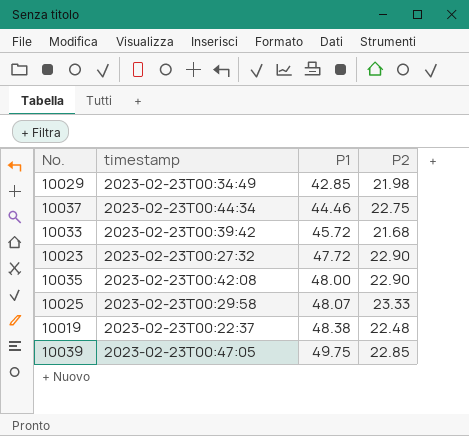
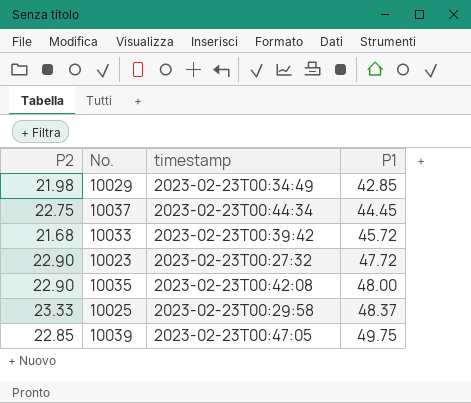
column P2 | position: 4 -> 1
row 10019: 2023-02-23T00:22:37 | 48.38 | 22.48 -> none
10037 | P1: 44.46 -> 44.45
10025 | P1: 48.07 -> 48.37

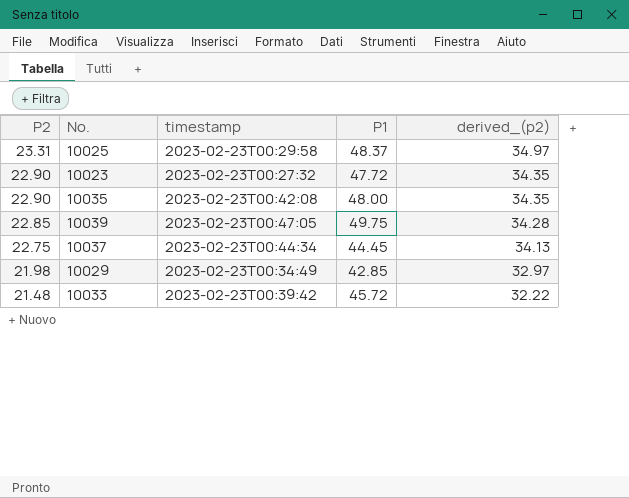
row order: P1 ascending -> P2 descending
column derived_(p2) | formula: none -> [P2] * 1.5
10025 | P2: 23.33 -> 23.31
10033 | P2: 21.68 -> 21.48

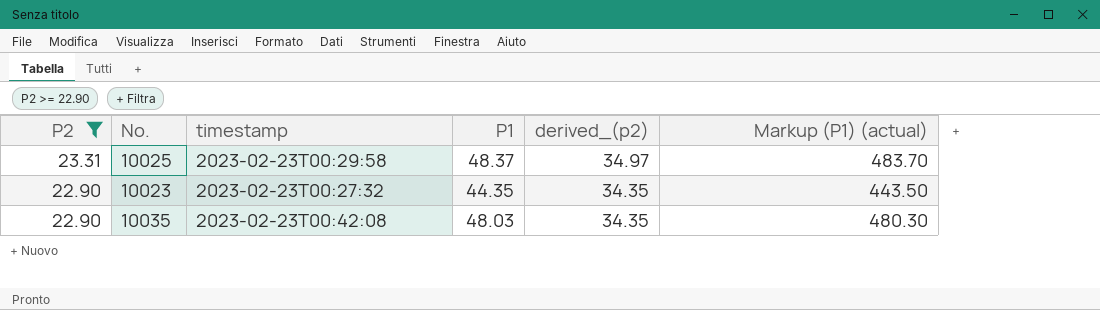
filter: none -> P2 >= 22.90
column Markup (P1) (actual) | formula: none -> [P1] * 10
10023 | P1: 47.72 -> 44.35
10035 | P1: 48.00 -> 48.03

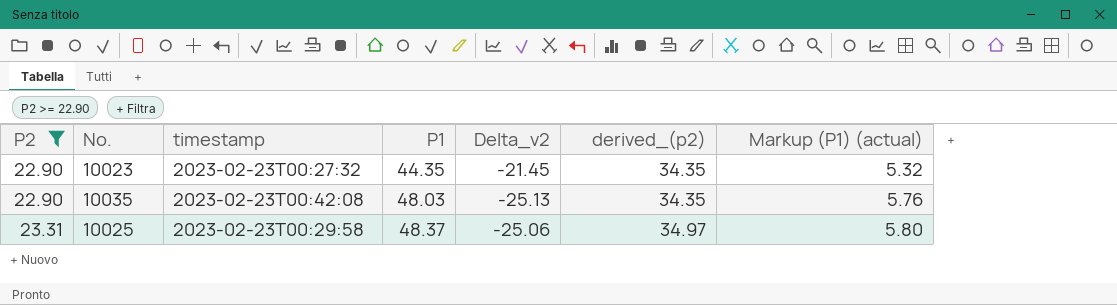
row order: P2 descending -> P2 ascending
column Delta_v2 | formula: none -> [P2] - [P1]
column Markup (P1) (actual) | formula: [P1] * 10 -> [P1] * 0.12

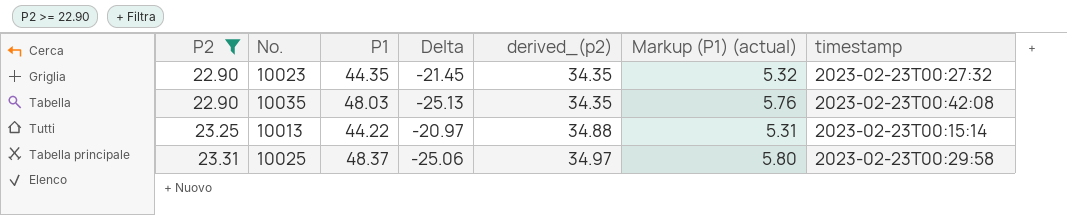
column name: Delta_v2 -> Delta
column timestamp | position: 3 -> 7
row 10013: none -> 23.25 | 44.22 | -20.97 | 34.88 | 5.31 | 2023-02-23T00:15:14

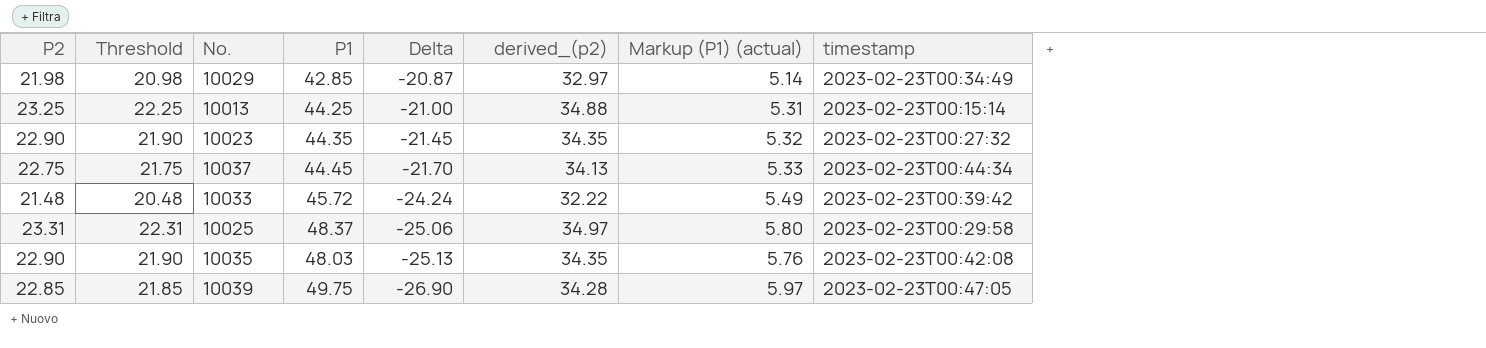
filter: P2 >= 22.90 -> none
row order: P2 ascending -> Delta descending
column Threshold | formula: none -> [P2] - 1
10013 | P1: 44.22 -> 44.25
10013 | Delta: -20.97 -> -21.00

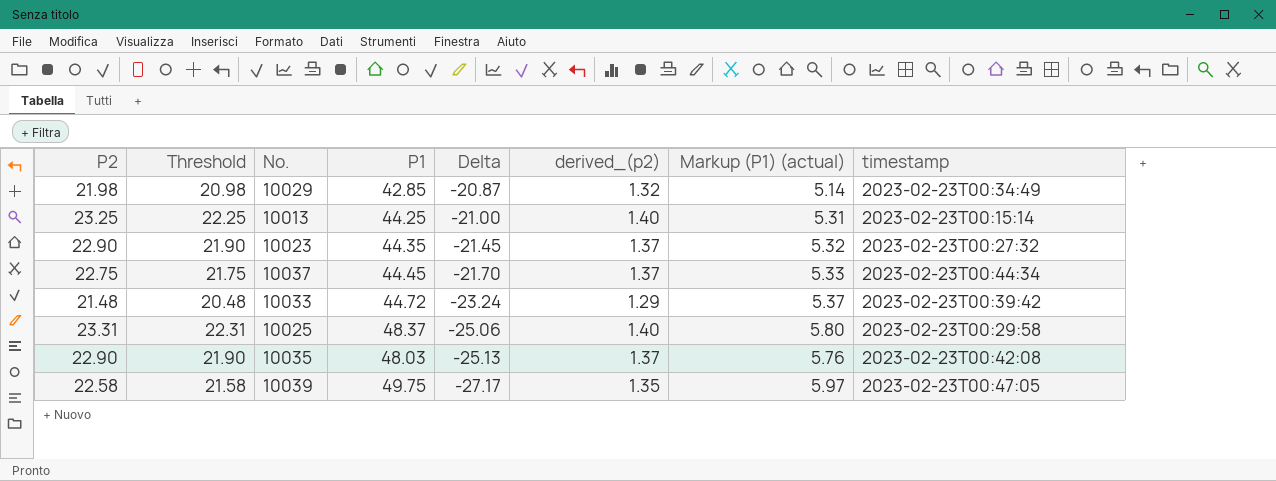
column derived_(p2) | formula: [P2] * 1.5 -> [P2] * 0.06
10033 | P1: 45.72 -> 44.72
10033 | Delta: -24.24 -> -23.24
10033 | Markup (P1) (actual): 5.49 -> 5.37
10039 | P2: 22.85 -> 22.58
10039 | Threshold: 21.85 -> 21.58
10039 | Delta: -26.90 -> -27.17

